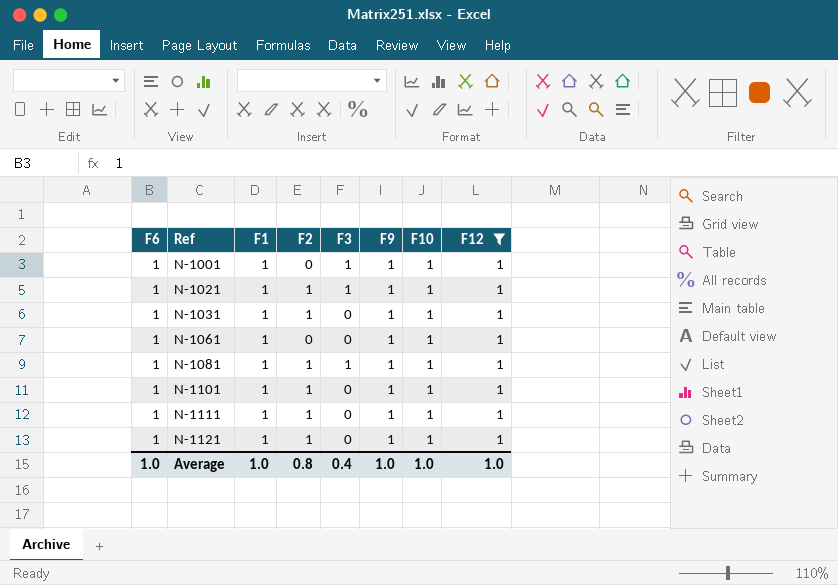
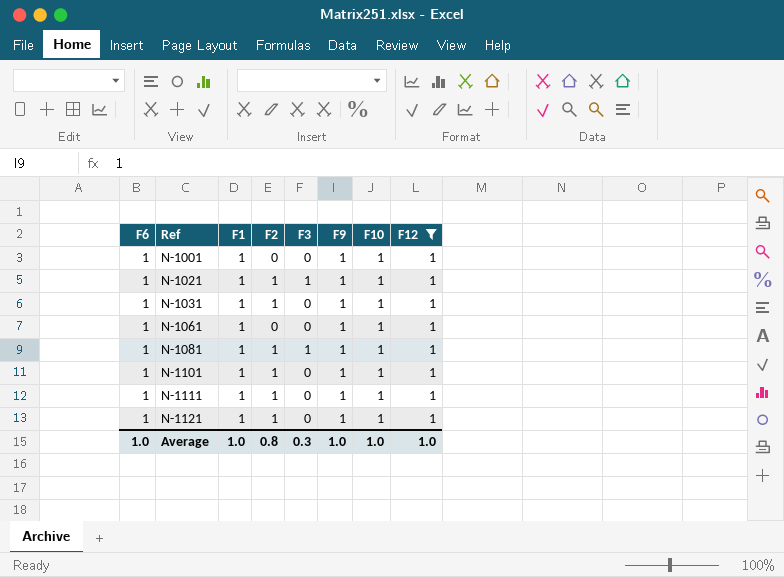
N-1001 | F3: 1 -> 0
Average | F3: 0.4 -> 0.3

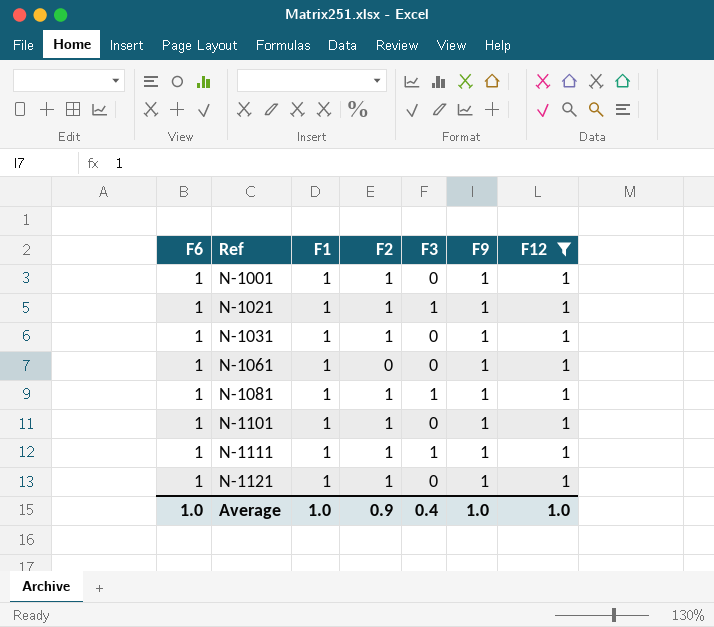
column F10 | position: 7 -> none
N-1001 | F2: 0 -> 1
N-1111 | F3: 0 -> 1
Average | F2: 0.8 -> 0.9
Average | F3: 0.3 -> 0.4

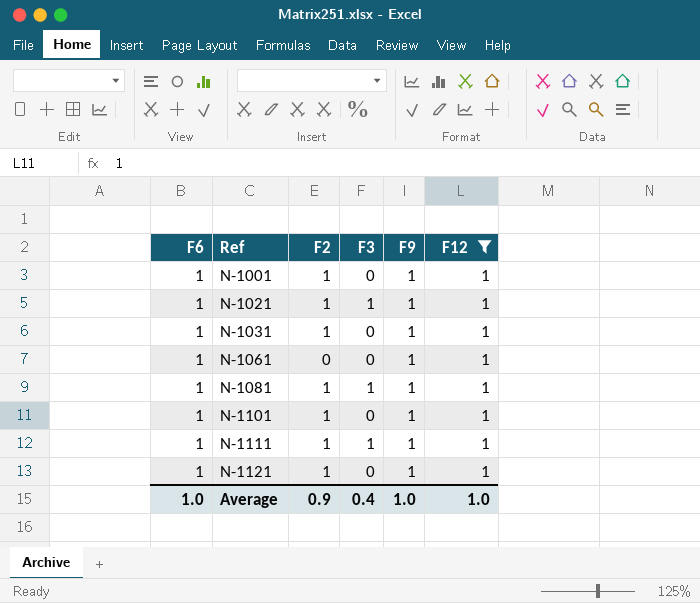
column F1 | position: 3 -> none

